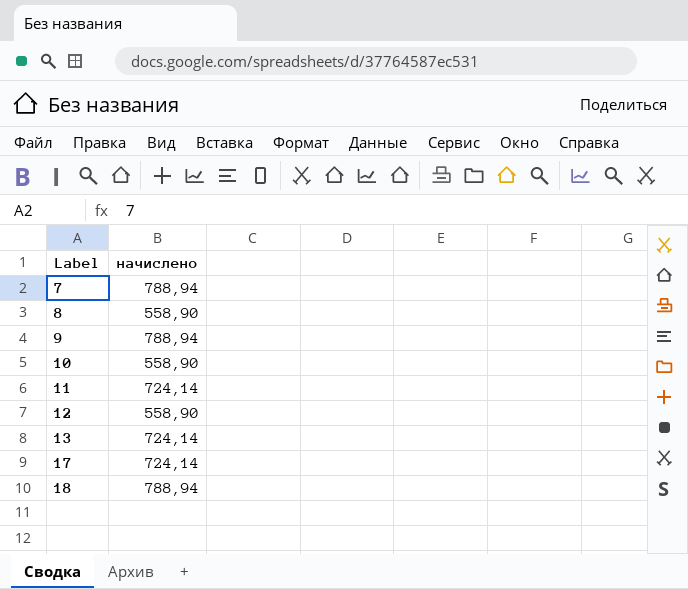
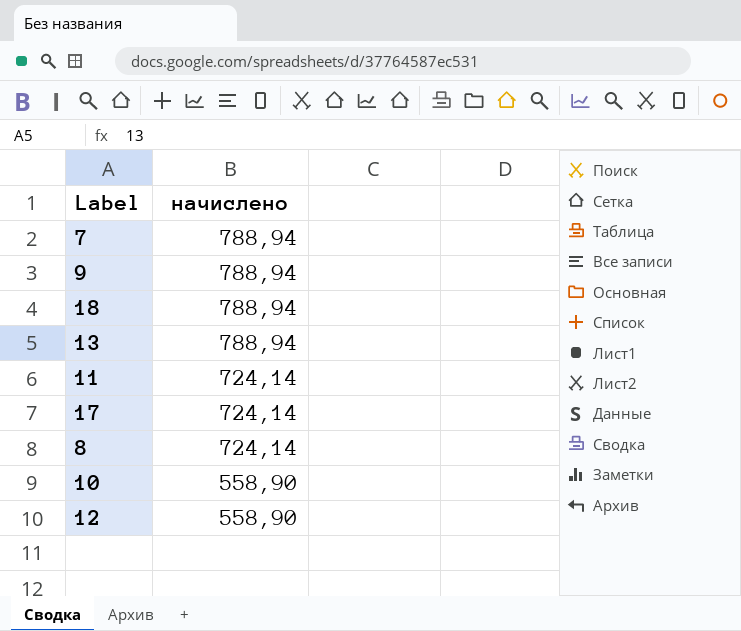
row order: Label ascending -> начислено descending
13 | начислено: 724,14 -> 788,94
8 | начислено: 558,90 -> 724,14

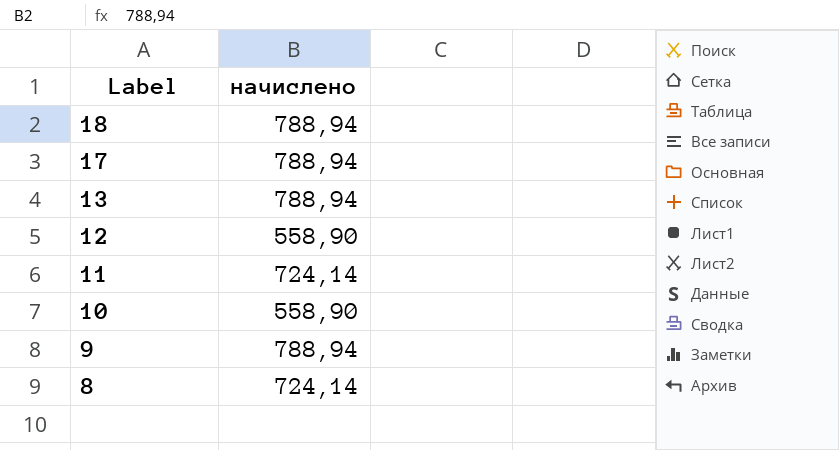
row order: начислено descending -> Label descending
row 7: 788,94 -> none
17 | начислено: 724,14 -> 788,94

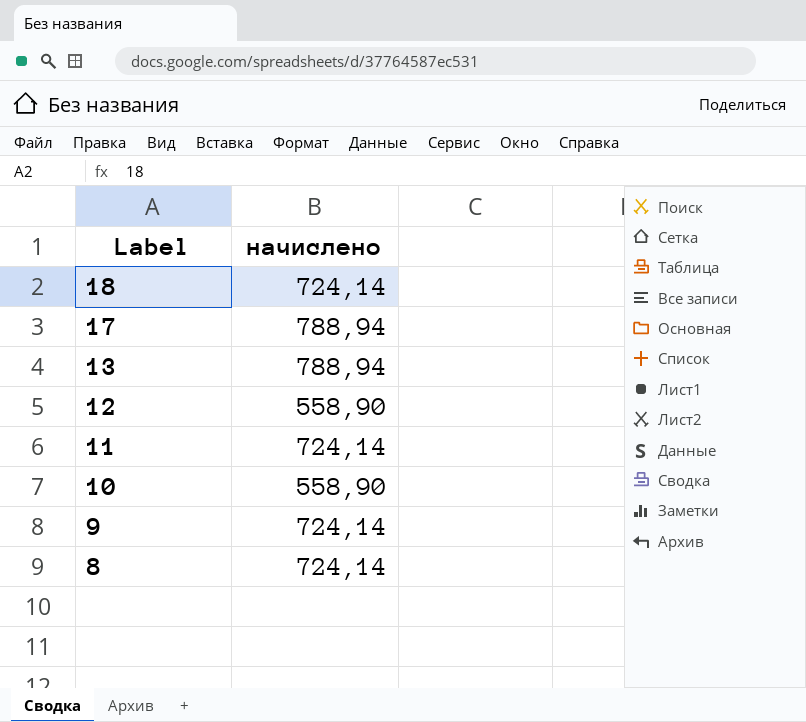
18 | начислено: 788,94 -> 724,14
9 | начислено: 788,94 -> 724,14

